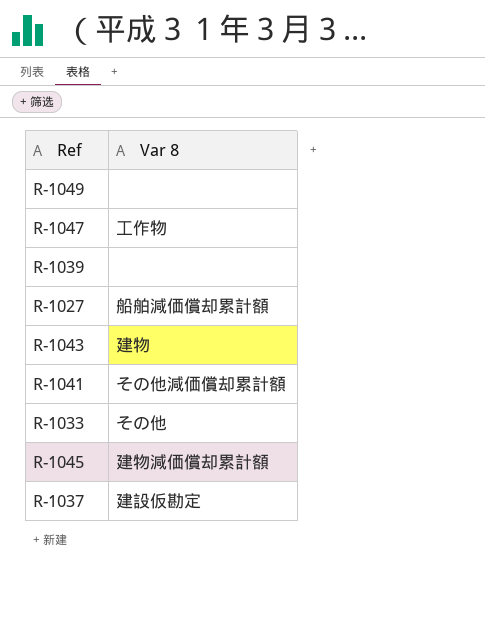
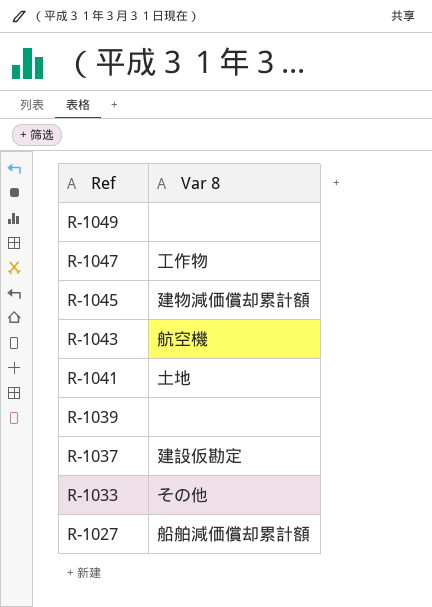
row order: none -> Ref descending
R-1043 | Var 8: 建物 -> 航空機
R-1041 | Var 8: その他減価償却累計額 -> 土地

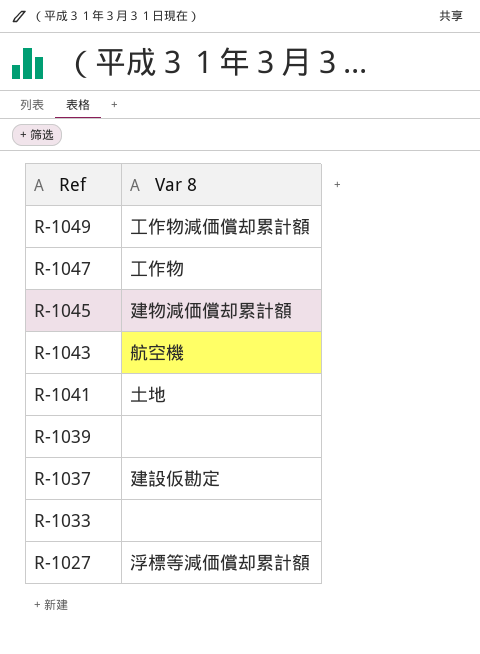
R-1049 | Var 8: none -> 工作物減価償却累計額
R-1033 | Var 8: その他 -> none
R-1027 | Var 8: 船舶減価償却累計額 -> 浮標等減価償却累計額

